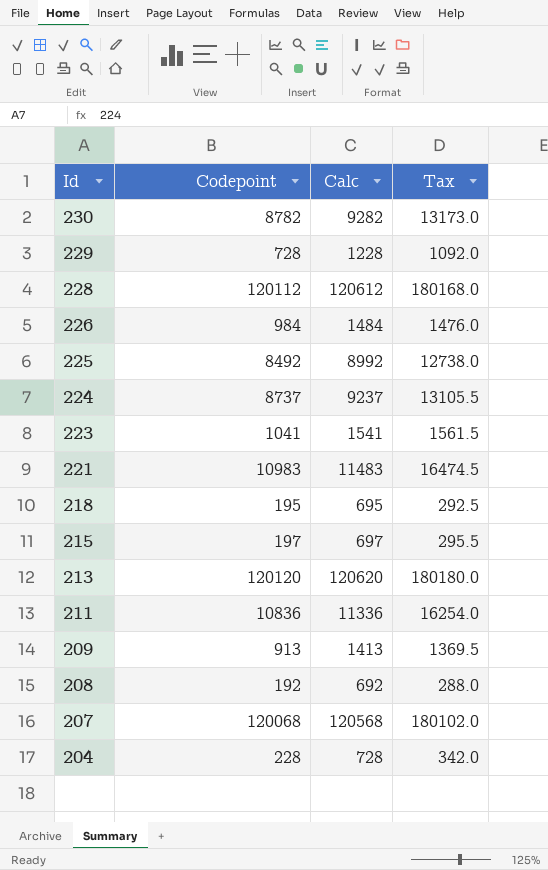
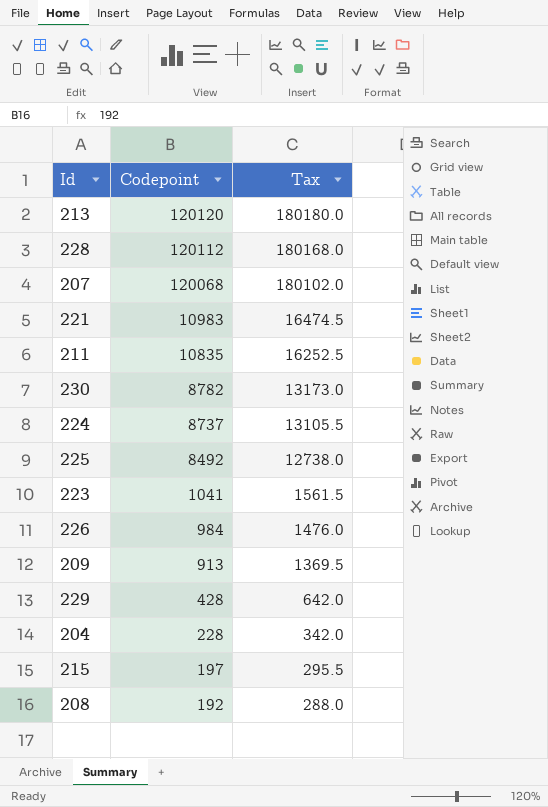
row order: Id descending -> Codepoint descending
column Calc | formula: [Codepoint] + 500 -> none
row 218: 195 | 695 | 292.5 -> none
211 | Codepoint: 10836 -> 10835
211 | Tax: 16254.0 -> 16252.5
229 | Codepoint: 728 -> 428
229 | Tax: 1092.0 -> 642.0

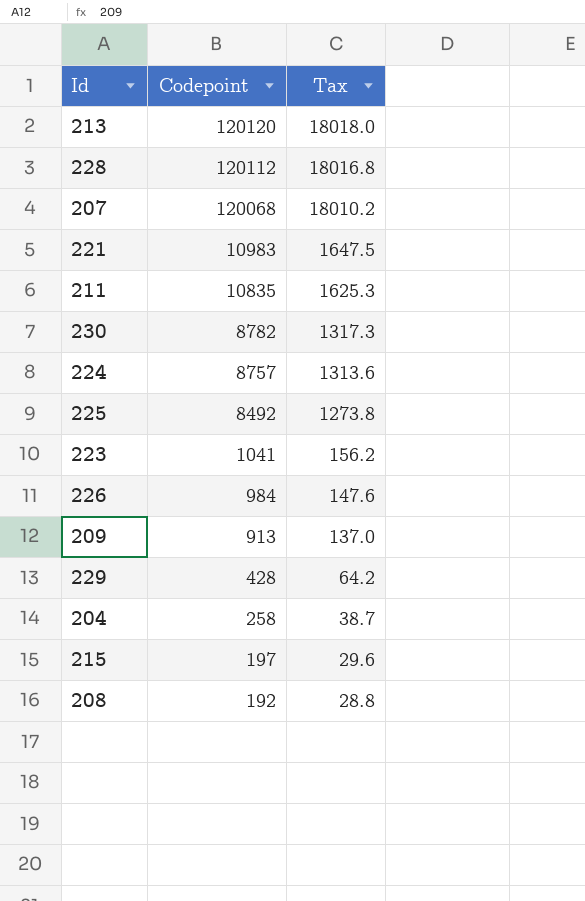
column Tax | formula: [Codepoint] * 1.5 -> [Codepoint] * 0.15
224 | Codepoint: 8737 -> 8757
204 | Codepoint: 228 -> 258

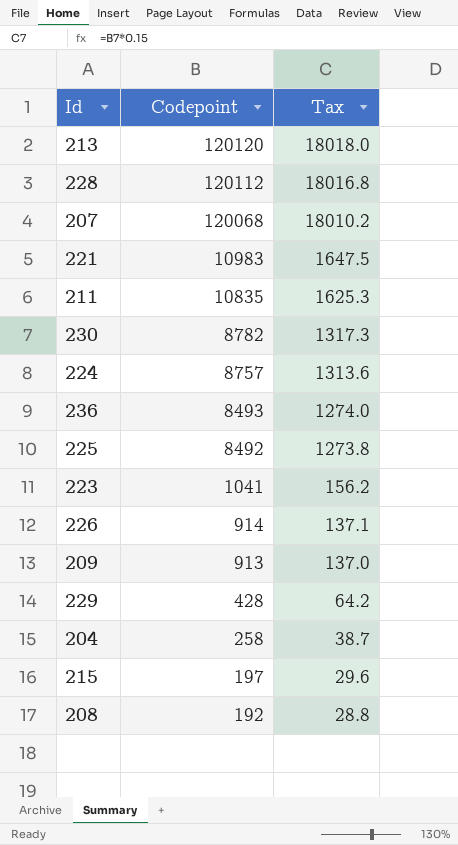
row 236: none -> 8493 | 1274.0
226 | Codepoint: 984 -> 914
226 | Tax: 147.6 -> 137.1

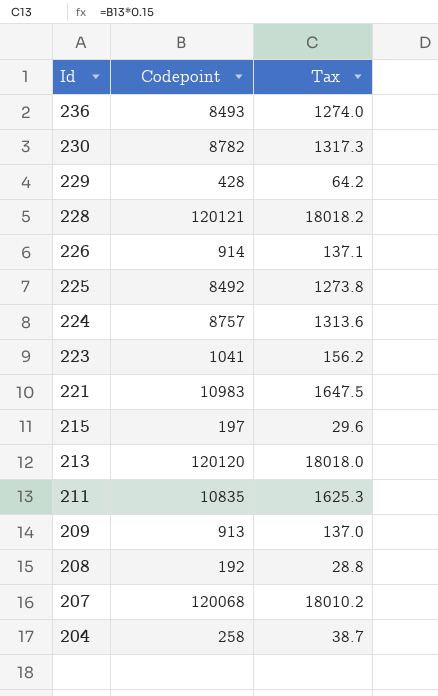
row order: Codepoint descending -> Id descending
228 | Codepoint: 120112 -> 120121
228 | Tax: 18016.8 -> 18018.2

